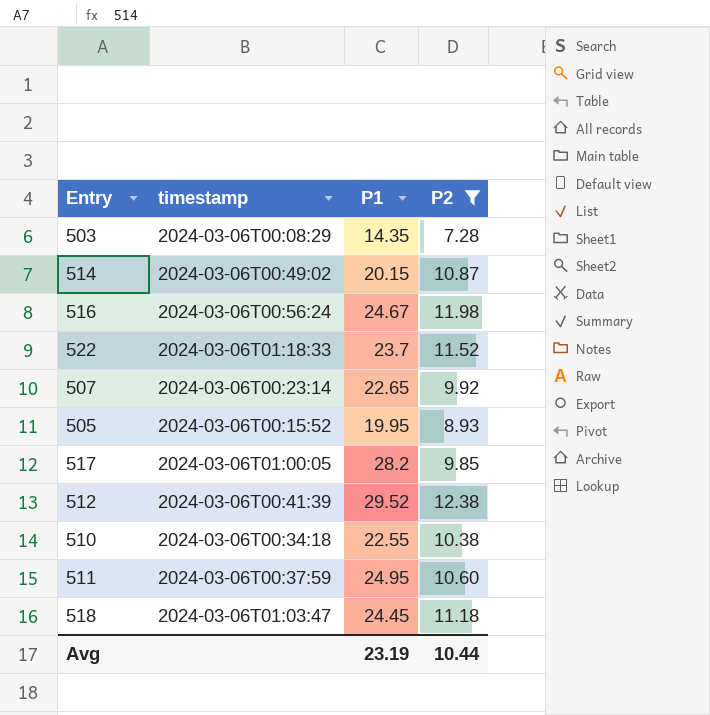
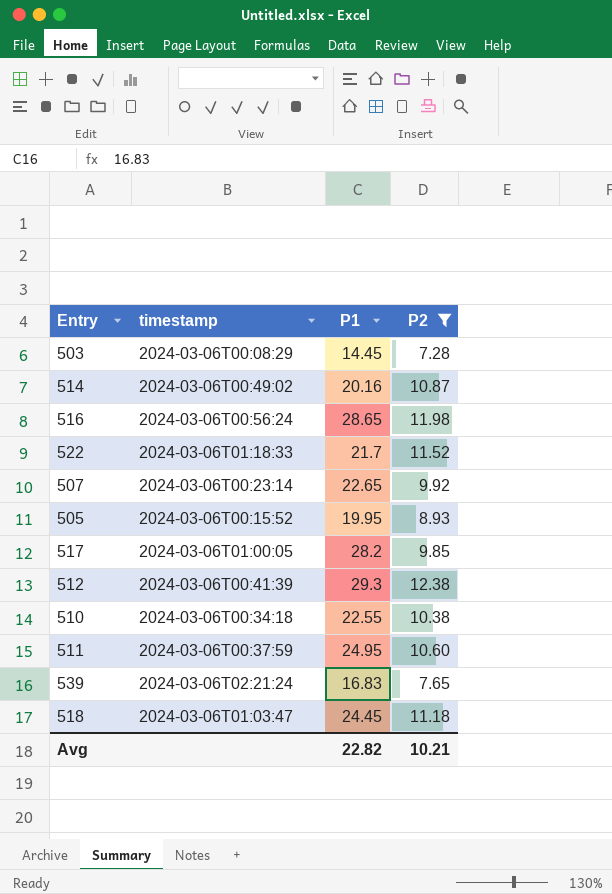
503 | P1: 14.35 -> 14.45
514 | P1: 20.15 -> 20.16
516 | P1: 24.67 -> 28.65
522 | P1: 23.7 -> 21.7
512 | P1: 29.52 -> 29.3
row 539: none -> 2024-03-06T02:21:24 | 16.83 | 7.65
Avg | P1: 23.19 -> 22.82
Avg | P2: 10.44 -> 10.21

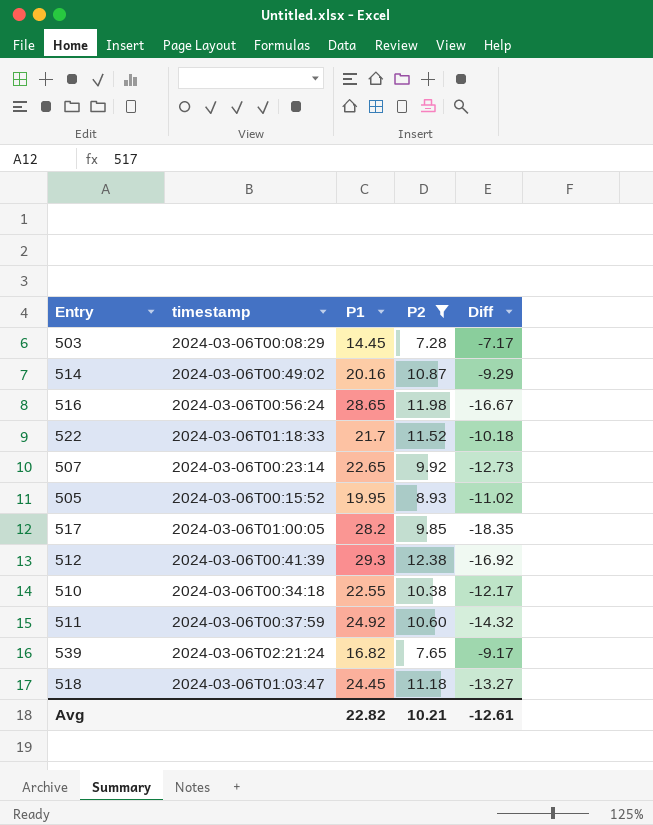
column Diff | formula: none -> [P2] - [P1]
511 | P1: 24.95 -> 24.92
539 | P1: 16.83 -> 16.82

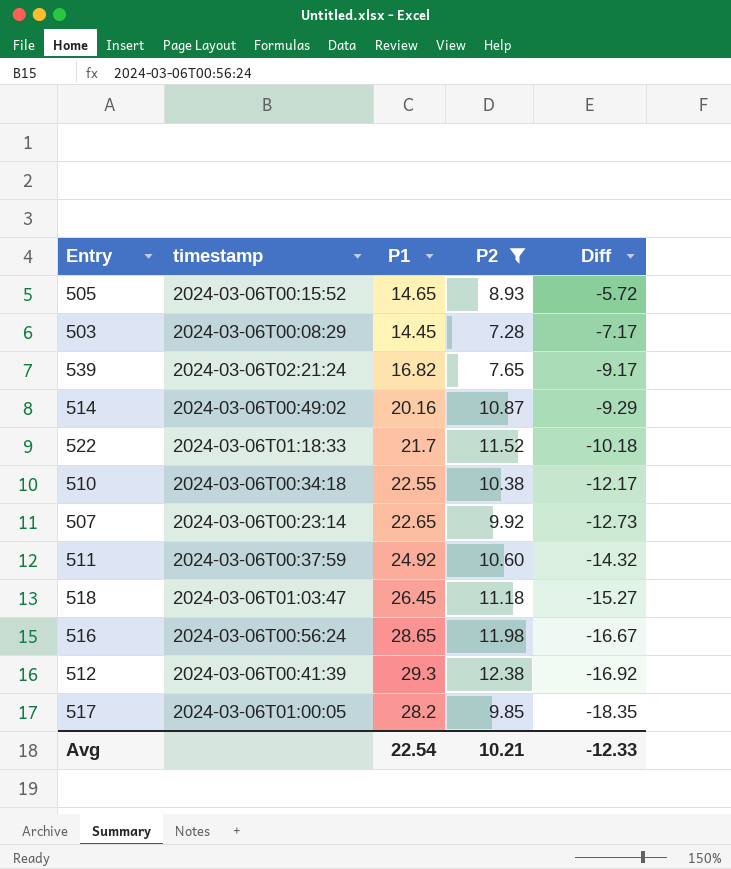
row order: none -> Diff descending
505 | P1: 19.95 -> 14.65
505 | Diff: -11.02 -> -5.72
518 | P1: 24.45 -> 26.45
518 | Diff: -13.27 -> -15.27
Avg | P1: 22.82 -> 22.54
Avg | Diff: -12.61 -> -12.33

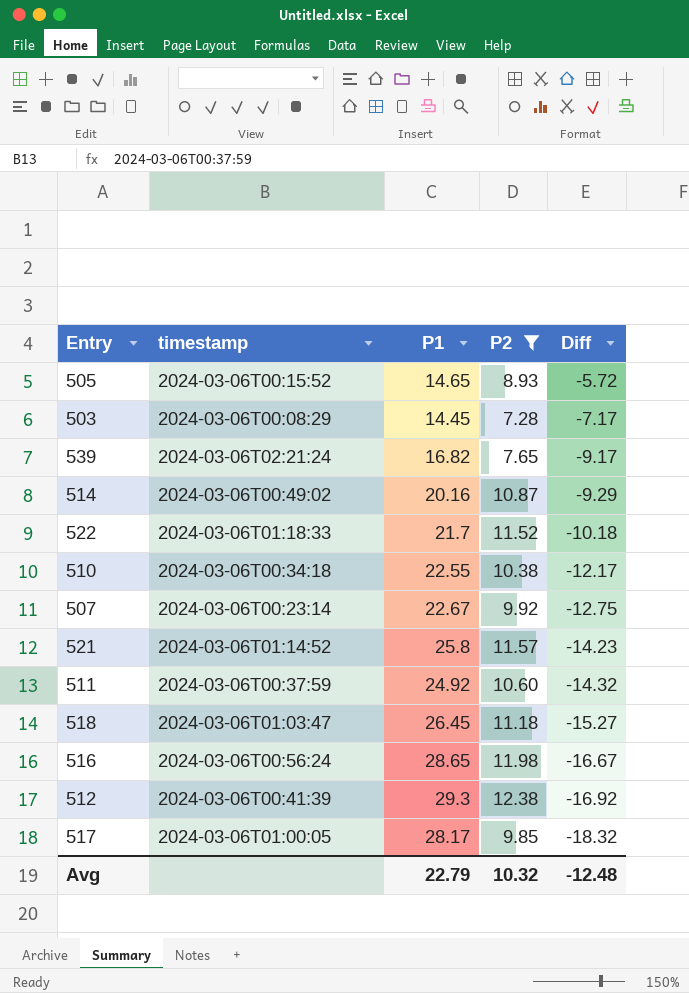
507 | P1: 22.65 -> 22.67
507 | Diff: -12.73 -> -12.75
row 521: none -> 2024-03-06T01:14:52 | 25.8 | 11.57 | -14.23
517 | P1: 28.2 -> 28.17
517 | Diff: -18.35 -> -18.32
Avg | P1: 22.54 -> 22.79
Avg | P2: 10.21 -> 10.32
Avg | Diff: -12.33 -> -12.48

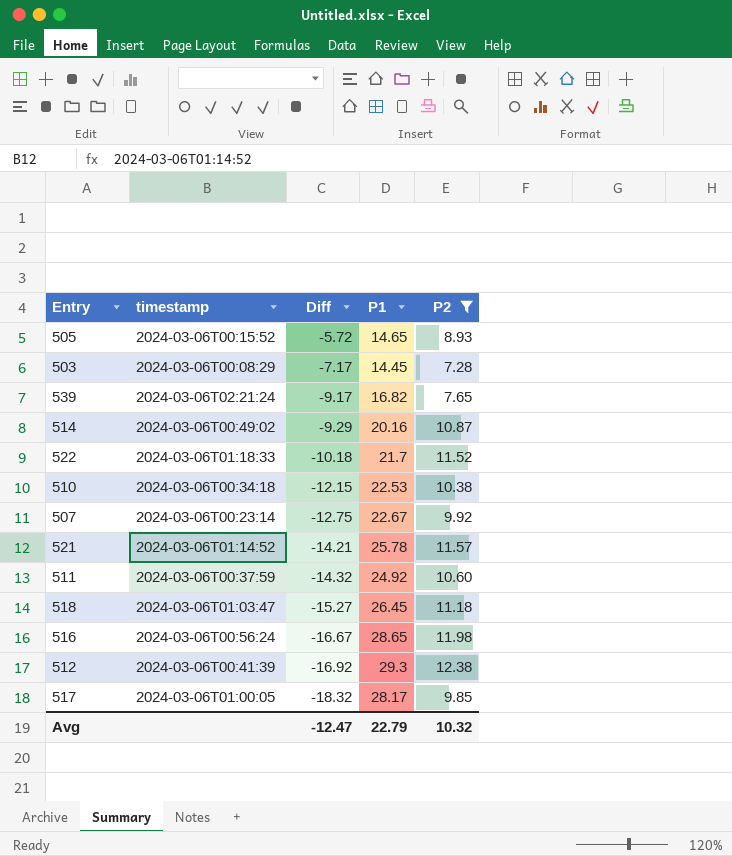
column Diff | position: 5 -> 3
510 | Diff: -12.17 -> -12.15
510 | P1: 22.55 -> 22.53
521 | Diff: -14.23 -> -14.21
521 | P1: 25.8 -> 25.78
Avg | Diff: -12.48 -> -12.47

